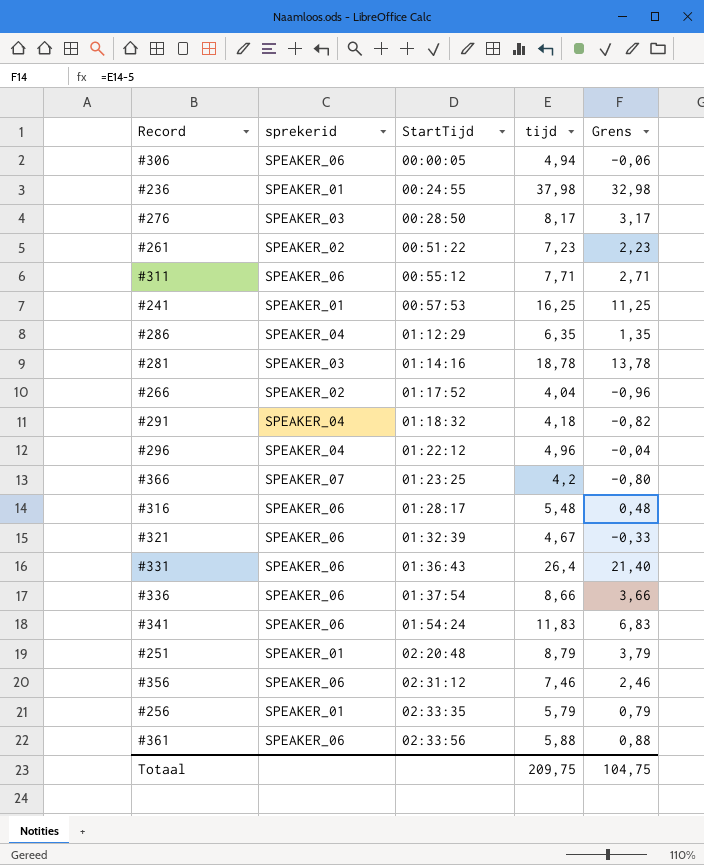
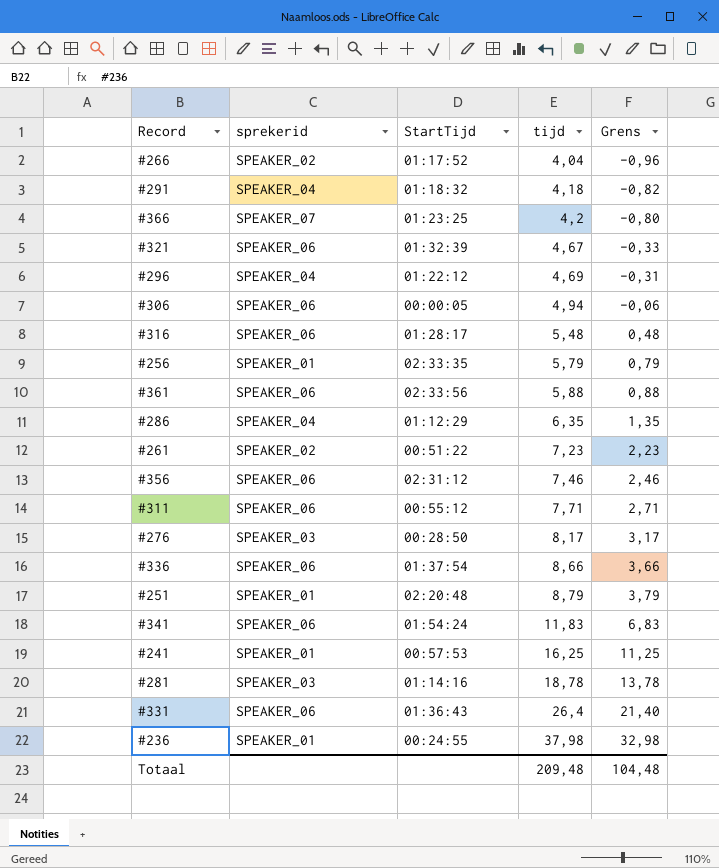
row order: StartTijd ascending -> tijd ascending
#296 | tijd: 4,96 -> 4,69
#296 | Grens: -0,04 -> -0,31
Totaal | tijd: 209,75 -> 209,48
Totaal | Grens: 104,75 -> 104,48

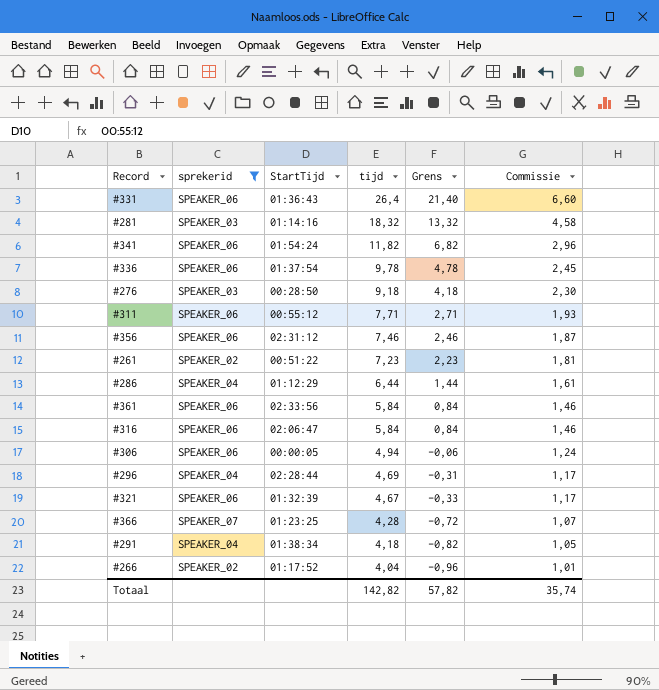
filter: none -> sprekerid != SPEAKER_01
row order: tijd ascending -> tijd descending
column Commissie | formula: none -> [tijd] * 0,25
#281 | tijd: 18,78 -> 18,32
#281 | Grens: 13,78 -> 13,32
#341 | tijd: 11,83 -> 11,82
#341 | Grens: 6,83 -> 6,82
#336 | tijd: 8,66 -> 9,78
#336 | Grens: 3,66 -> 4,78
#276 | tijd: 8,17 -> 9,18
#276 | Grens: 3,17 -> 4,18
#286 | tijd: 6,35 -> 6,44
#286 | Grens: 1,35 -> 1,44
#361 | tijd: 5,88 -> 5,84
#361 | Grens: 0,88 -> 0,84
#316 | StartTijd: 01:28:17 -> 02:06:47
#316 | tijd: 5,48 -> 5,84
#316 | Grens: 0,48 -> 0,84
#296 | StartTijd: 01:22:12 -> 02:28:44
#366 | tijd: 4,2 -> 4,28
#366 | Grens: -0,80 -> -0,72
#291 | StartTijd: 01:18:32 -> 01:38:34
Totaal | tijd: 209,48 -> 142,82
Totaal | Grens: 104,48 -> 57,82

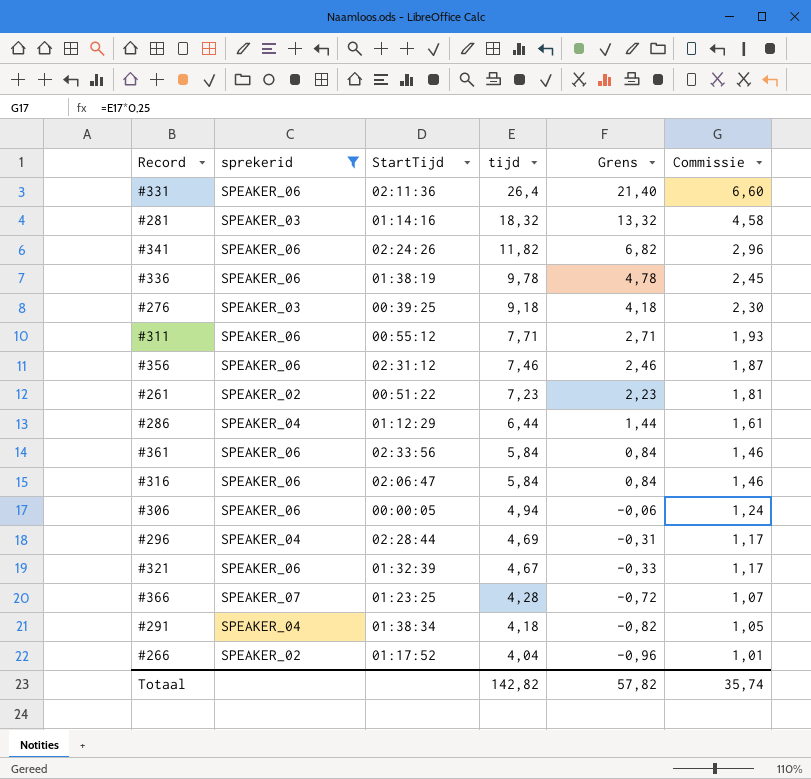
#331 | StartTijd: 01:36:43 -> 02:11:36
#341 | StartTijd: 01:54:24 -> 02:24:26
#336 | StartTijd: 01:37:54 -> 01:38:19
#276 | StartTijd: 00:28:50 -> 00:39:25

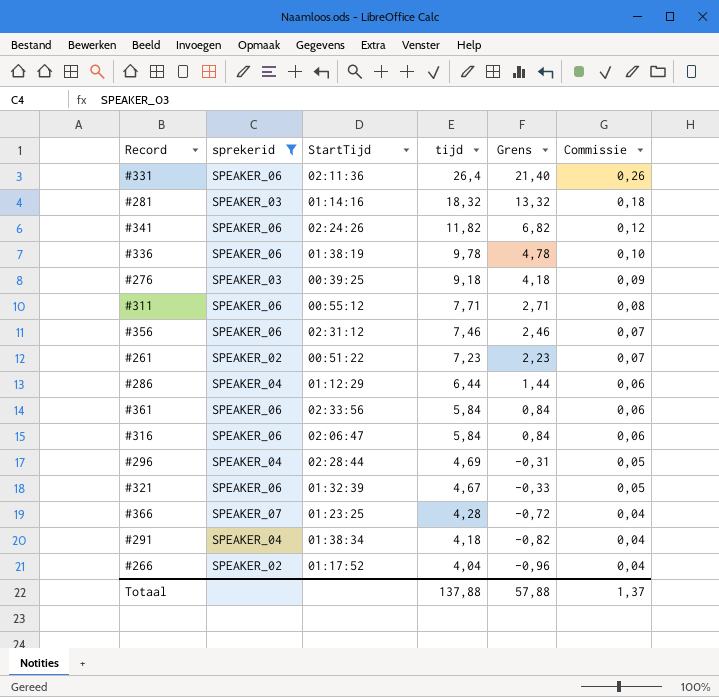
column Commissie | formula: [tijd] * 0,25 -> [tijd] * 0,01
row #306: SPEAKER_06 | 00:00:05 | 4,94 | -0,06 | 1,24 -> none
Totaal | tijd: 142,82 -> 137,88
Totaal | Grens: 57,82 -> 57,88
Totaal | Commissie: 35,74 -> 1,37

